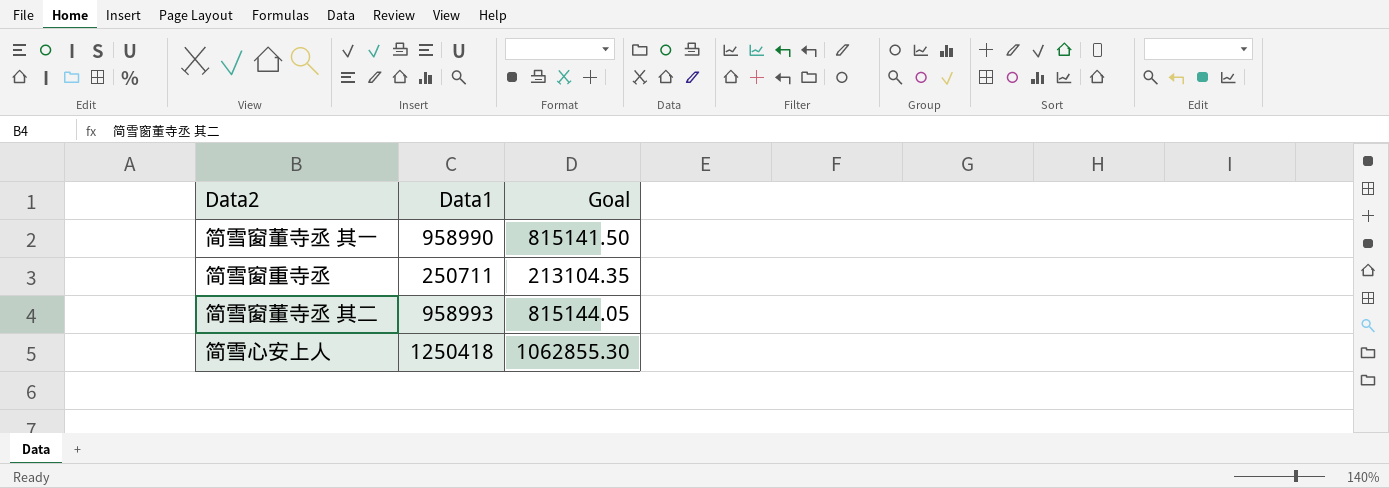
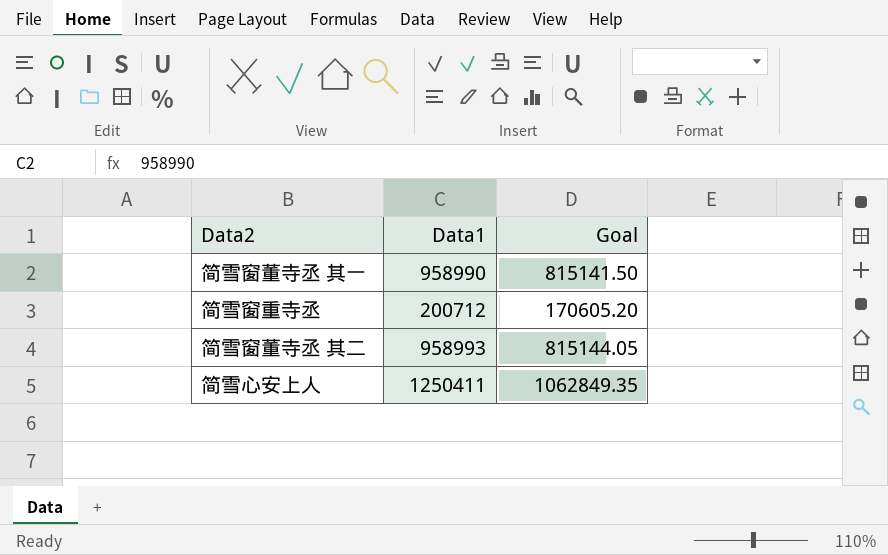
简雪窗重寺丞 | Data1: 250711 -> 200712
简雪窗重寺丞 | Goal: 213104.35 -> 170605.20
简雪心安上人 | Data1: 1250418 -> 1250411
简雪心安上人 | Goal: 1062855.30 -> 1062849.35

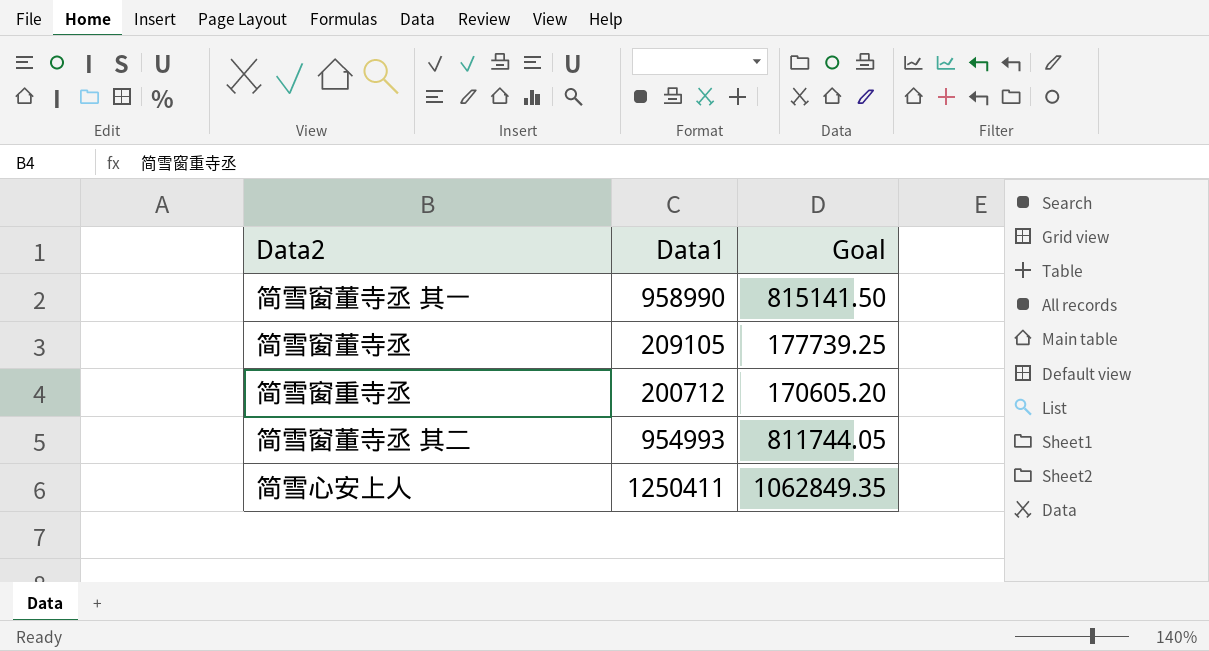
row 简雪窗董寺丞: none -> 209105 | 177739.25
简雪窗董寺丞 其二 | Data1: 958993 -> 954993
简雪窗董寺丞 其二 | Goal: 815144.05 -> 811744.05

